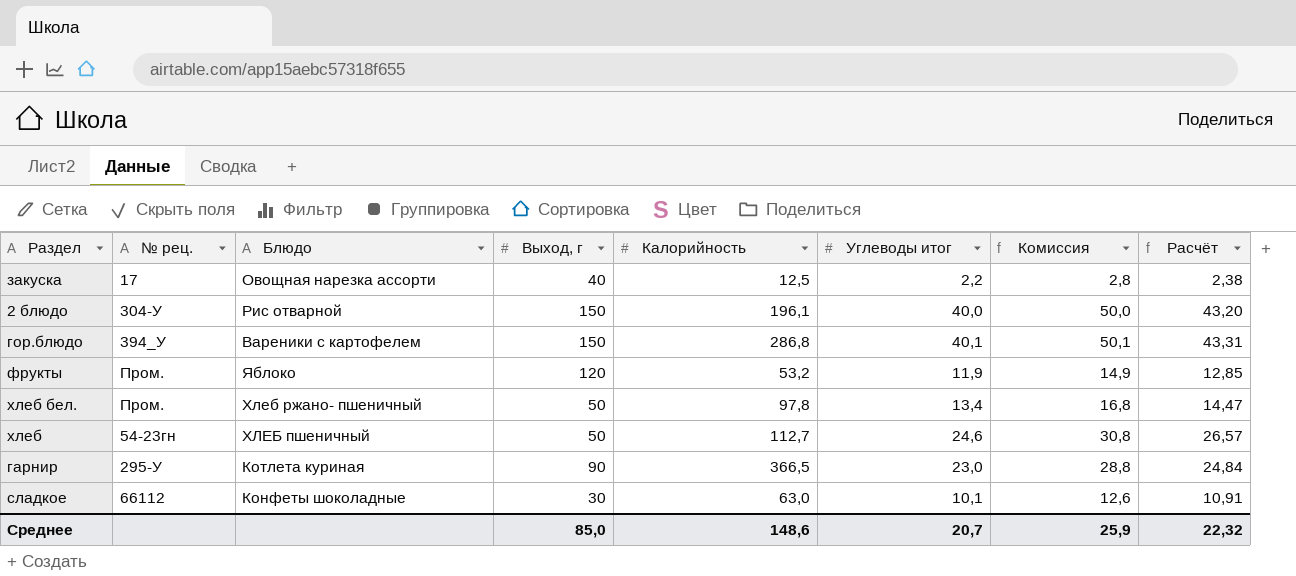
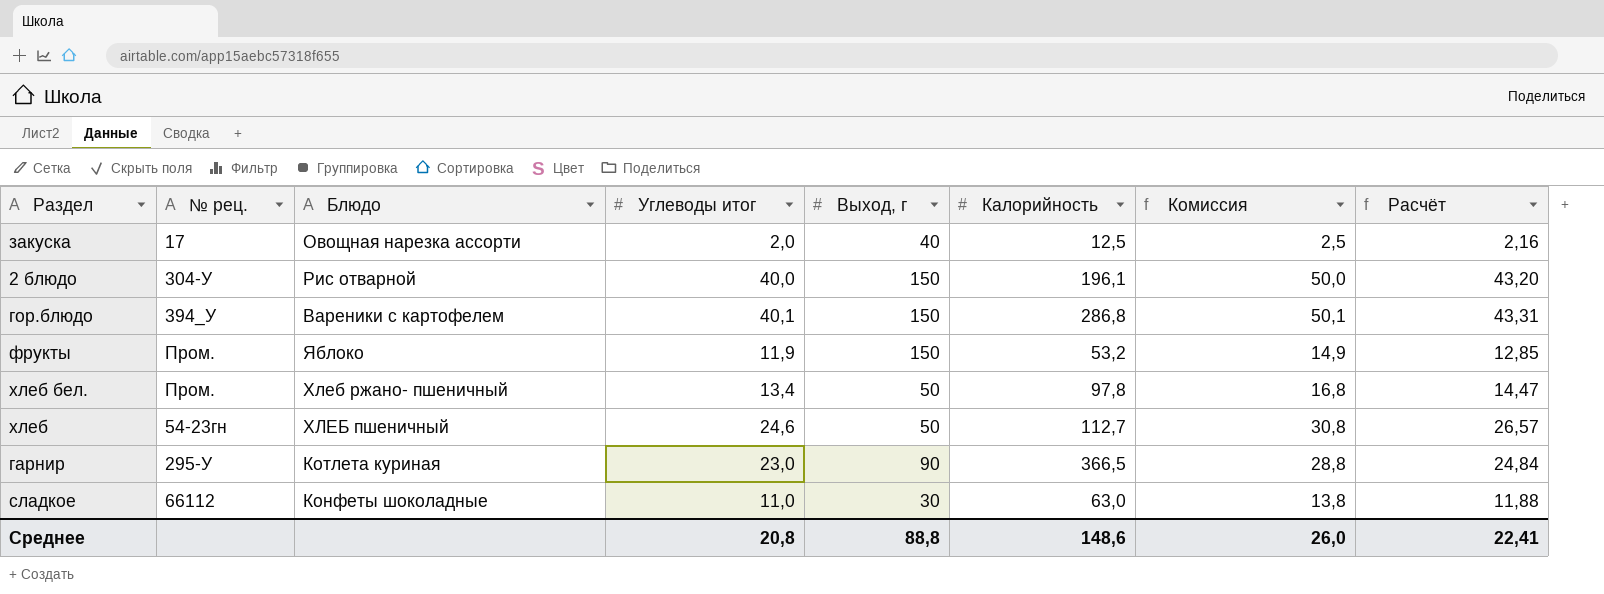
column Углеводы итог | position: 6 -> 4
закуска | Углеводы итог: 2,2 -> 2,0
закуска | Комиссия: 2,8 -> 2,5
закуска | Расчёт: 2,38 -> 2,16
фрукты | Выход, г: 120 -> 150
сладкое | Углеводы итог: 10,1 -> 11,0
сладкое | Комиссия: 12,6 -> 13,8
сладкое | Расчёт: 10,91 -> 11,88
Среднее | Углеводы итог: 20,7 -> 20,8
Среднее | Выход, г: 85,0 -> 88,8
Среднее | Комиссия: 25,9 -> 26,0
Среднее | Расчёт: 22,32 -> 22,41

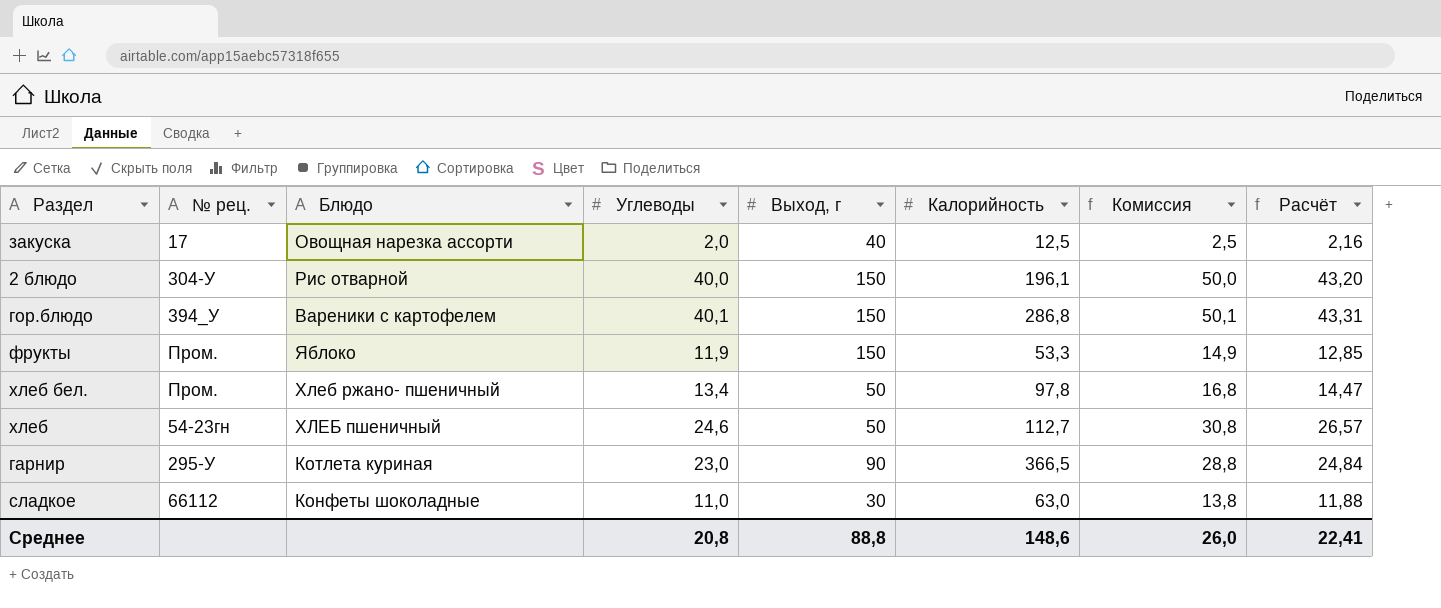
column name: Углеводы итог -> Углеводы
фрукты | Калорийность: 53,2 -> 53,3

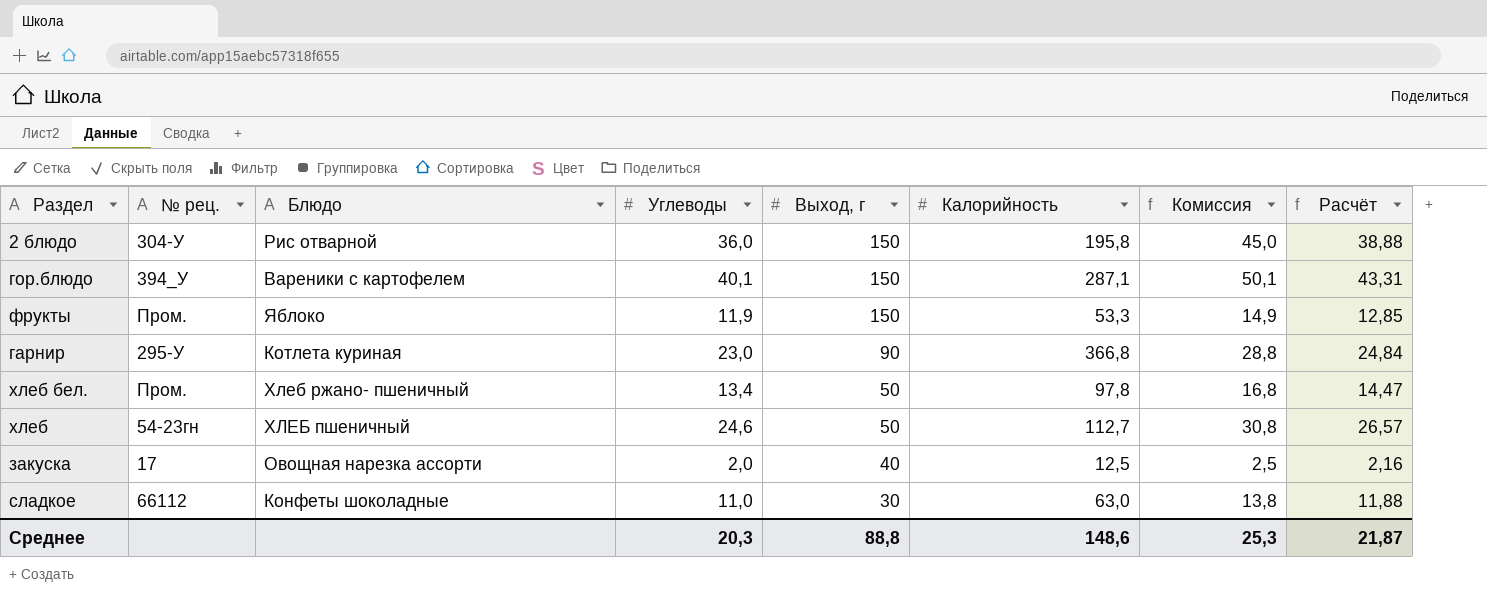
row order: none -> Выход, г descending
2 блюдо | Углеводы: 40,0 -> 36,0
2 блюдо | Калорийность: 196,1 -> 195,8
2 блюдо | Комиссия: 50,0 -> 45,0
2 блюдо | Расчёт: 43,20 -> 38,88
гор.блюдо | Калорийность: 286,8 -> 287,1
гарнир | Калорийность: 366,5 -> 366,8
Среднее | Углеводы: 20,8 -> 20,3
Среднее | Комиссия: 26,0 -> 25,3
Среднее | Расчёт: 22,41 -> 21,87

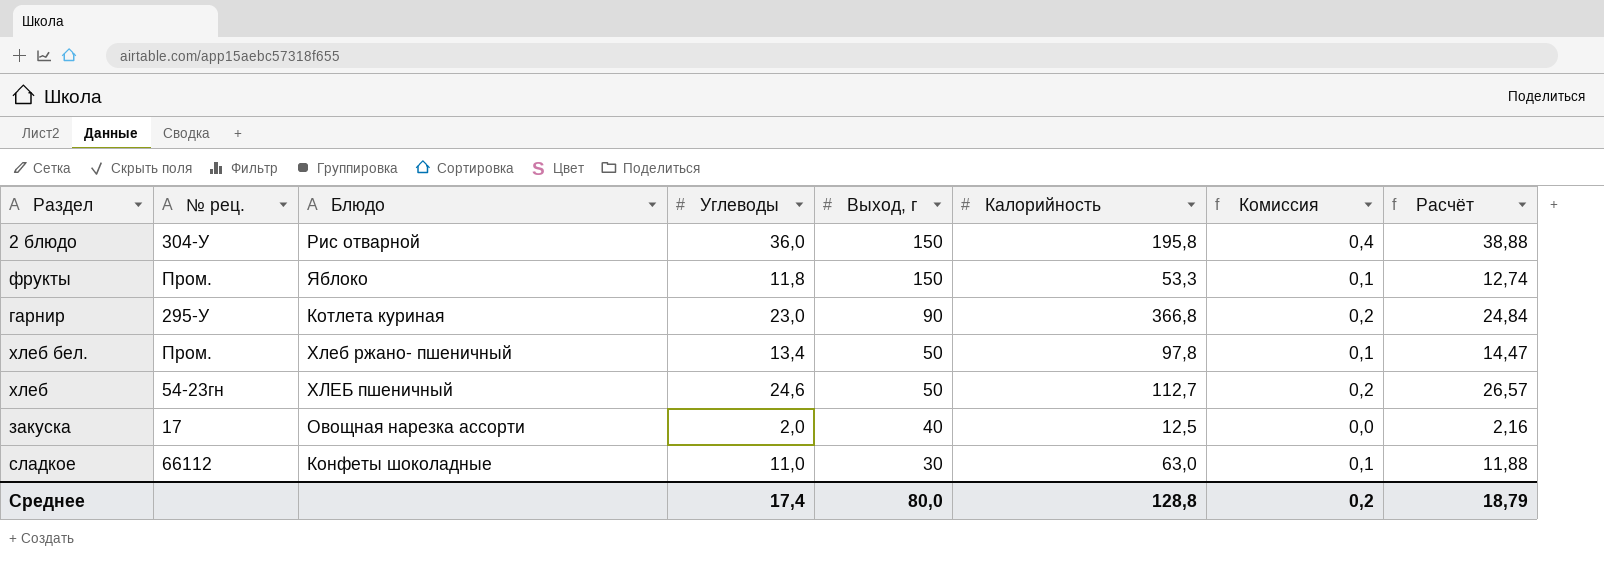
column Комиссия | formula: [Углеводы] * 1,25 -> [Углеводы] * 0,01
row гор.блюдо: 394_У | Вареники с картофелем | 40,1 | 150 | 287,1 | 50,1 | 43,31 -> none
фрукты | Углеводы: 11,9 -> 11,8
фрукты | Расчёт: 12,85 -> 12,74
Среднее | Углеводы: 20,3 -> 17,4
Среднее | Выход, г: 88,8 -> 80,0
Среднее | Калорийность: 148,6 -> 128,8
Среднее | Комиссия: 25,3 -> 0,2
Среднее | Расчёт: 21,87 -> 18,79

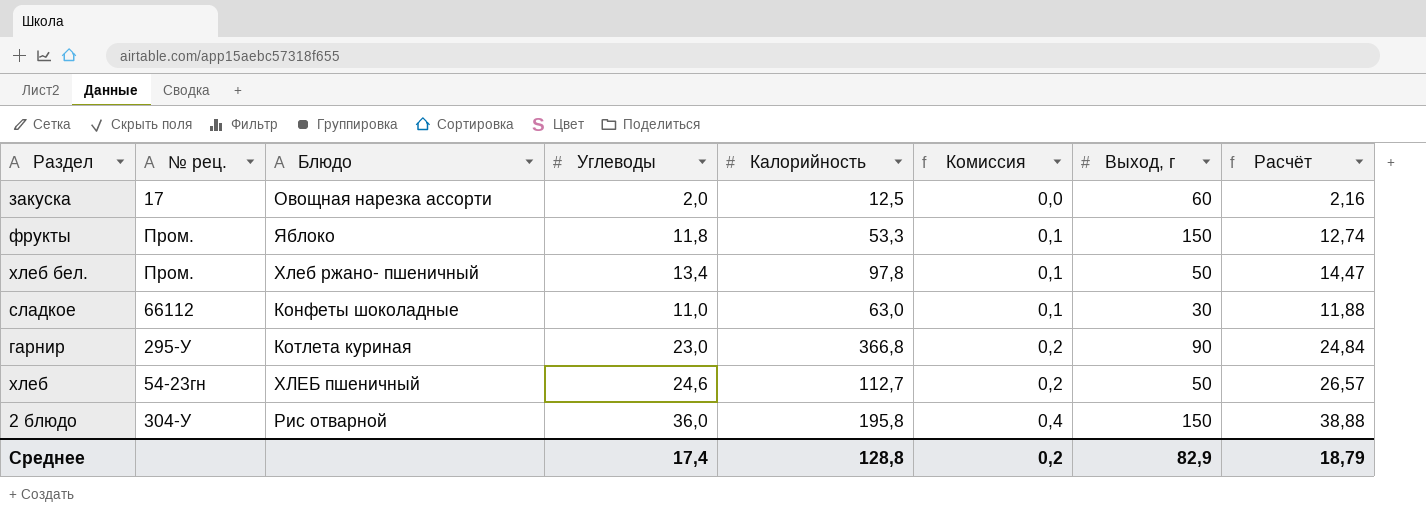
row order: Выход, г descending -> Комиссия ascending
column Выход, г | position: 5 -> 7
закуска | Выход, г: 40 -> 60
Среднее | Выход, г: 80,0 -> 82,9

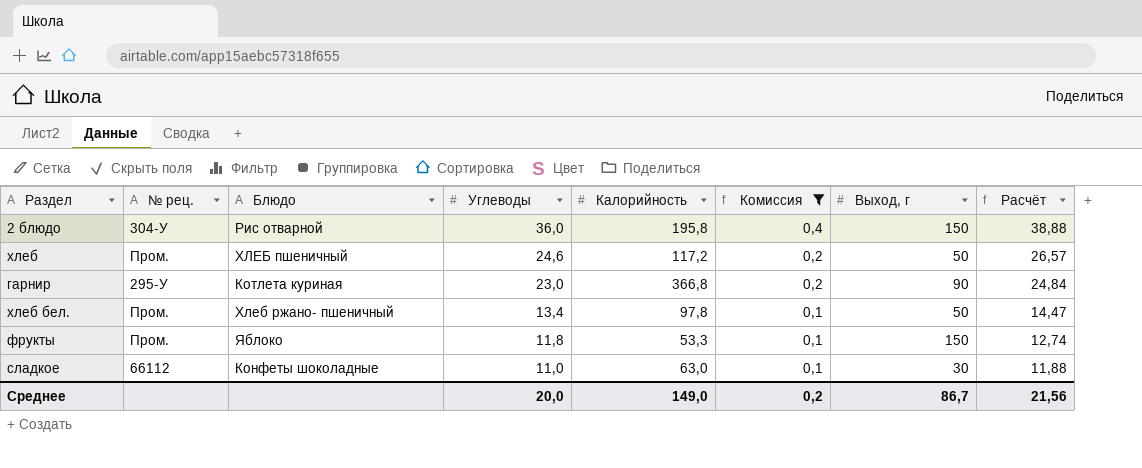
filter: none -> Комиссия != 0,0
row order: Комиссия ascending -> Углеводы descending
хлеб | № рец.: 54-23гн -> Пром.
хлеб | Калорийность: 112,7 -> 117,2
Среднее | Углеводы: 17,4 -> 20,0
Среднее | Калорийность: 128,8 -> 149,0
Среднее | Выход, г: 82,9 -> 86,7
Среднее | Расчёт: 18,79 -> 21,56

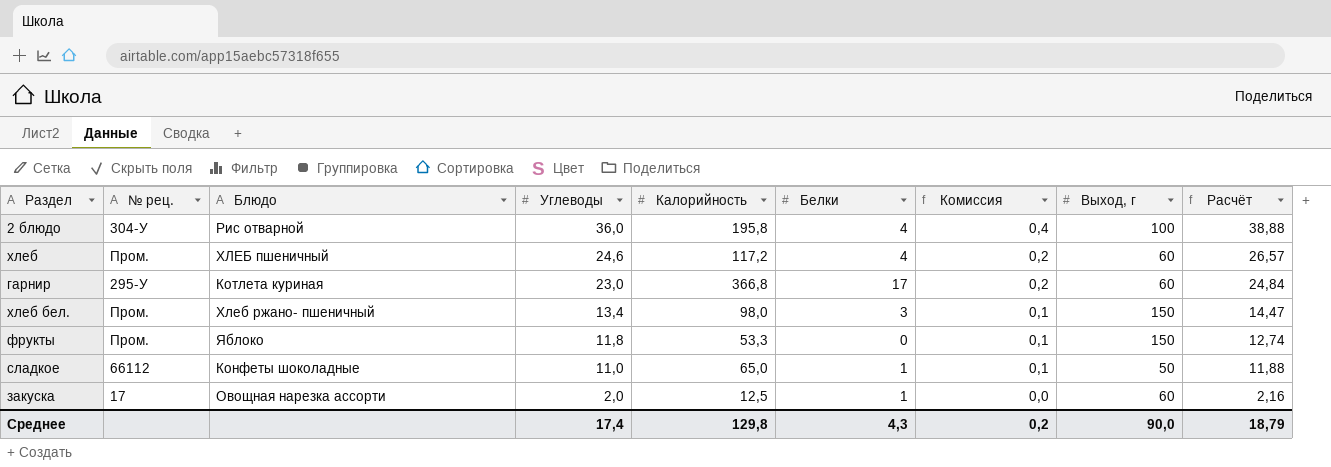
filter: Комиссия != 0,0 -> none
column Белки | position: none -> 6
2 блюдо | Выход, г: 150 -> 100
хлеб | Выход, г: 50 -> 60
гарнир | Выход, г: 90 -> 60
хлеб бел. | Калорийность: 97,8 -> 98,0
хлеб бел. | Выход, г: 50 -> 150
сладкое | Калорийность: 63,0 -> 65,0
сладкое | Выход, г: 30 -> 50
Среднее | Углеводы: 20,0 -> 17,4
Среднее | Калорийность: 149,0 -> 129,8
Среднее | Выход, г: 86,7 -> 90,0
Среднее | Расчёт: 21,56 -> 18,79

